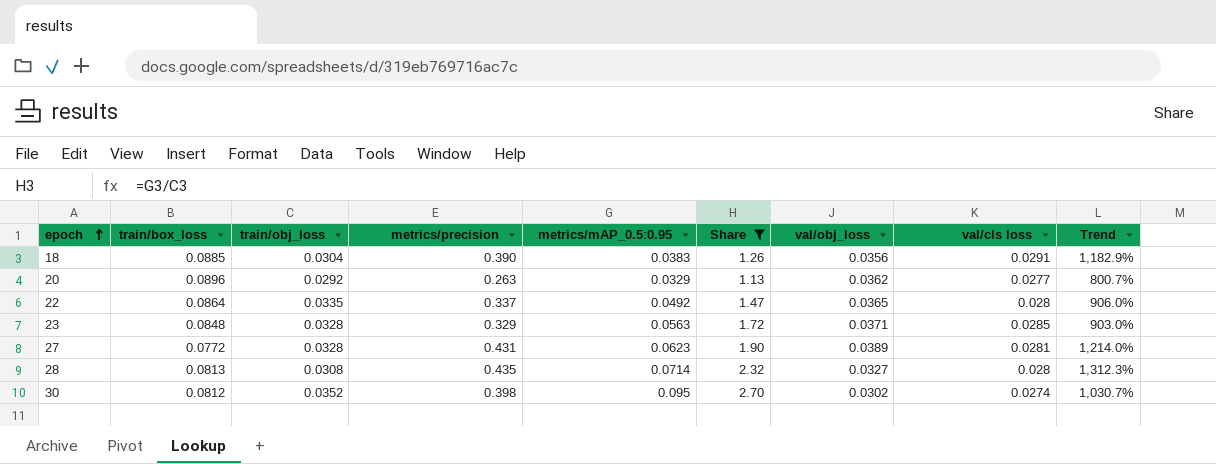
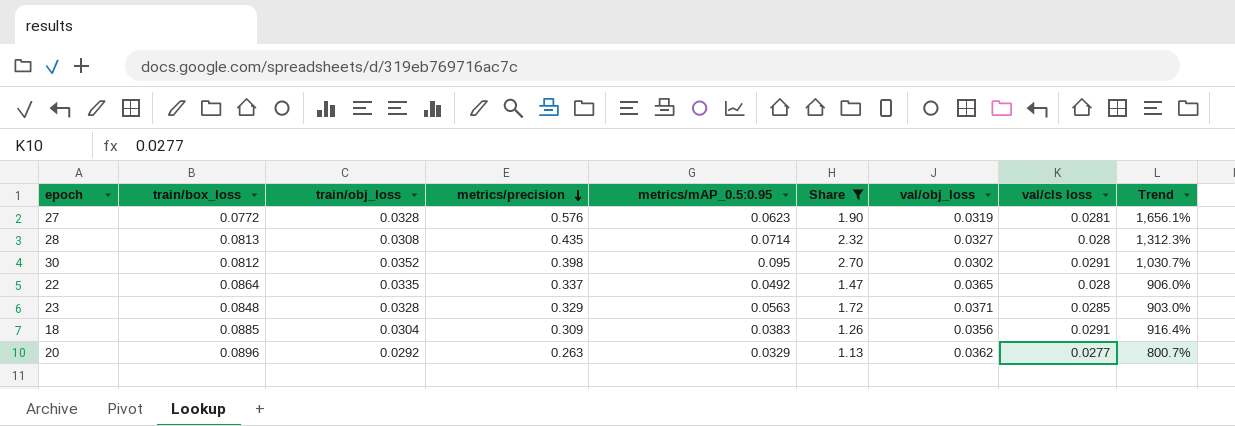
row order: epoch ascending -> metrics/precision descending
27 | metrics/precision: 0.431 -> 0.576
27 | val/obj_loss: 0.0389 -> 0.0319
27 | Trend: 1,214.0% -> 1,656.1%
30 | val/cls loss: 0.0274 -> 0.0291
18 | metrics/precision: 0.390 -> 0.309
18 | Trend: 1,182.9% -> 916.4%

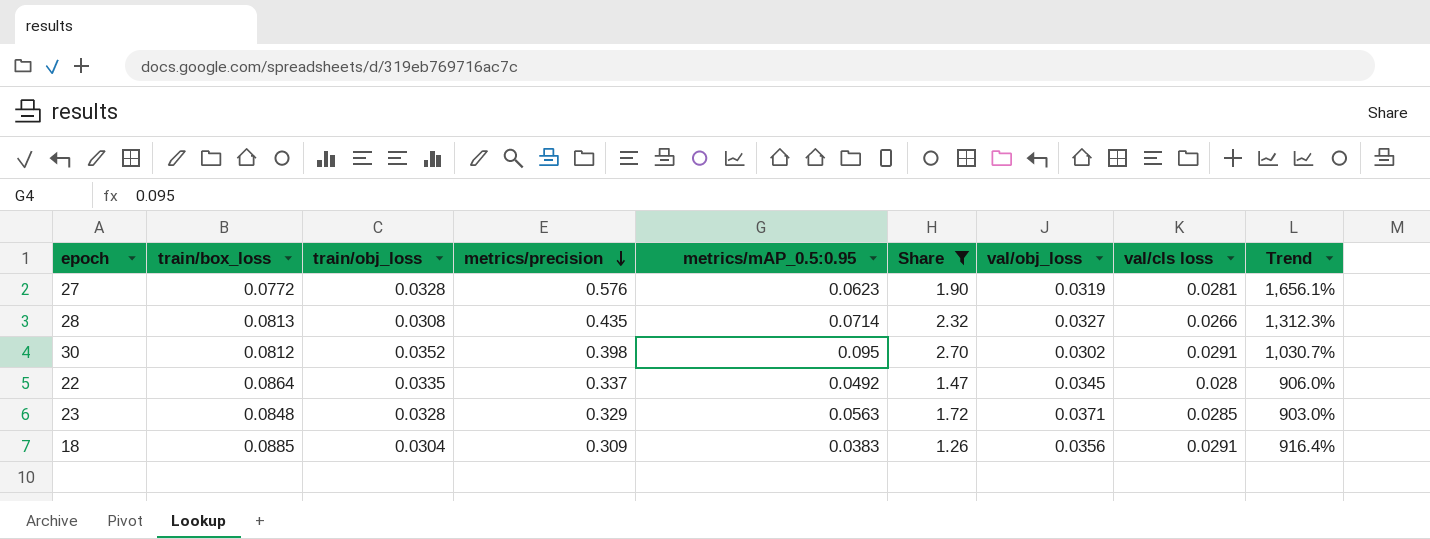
row 20: 0.0896 | 0.0292 | 0.263 | 0.0329 | 1.13 | 0.0362 | 0.0277 | 800.7% -> none
28 | val/cls loss: 0.028 -> 0.0266
22 | val/obj_loss: 0.0365 -> 0.0345

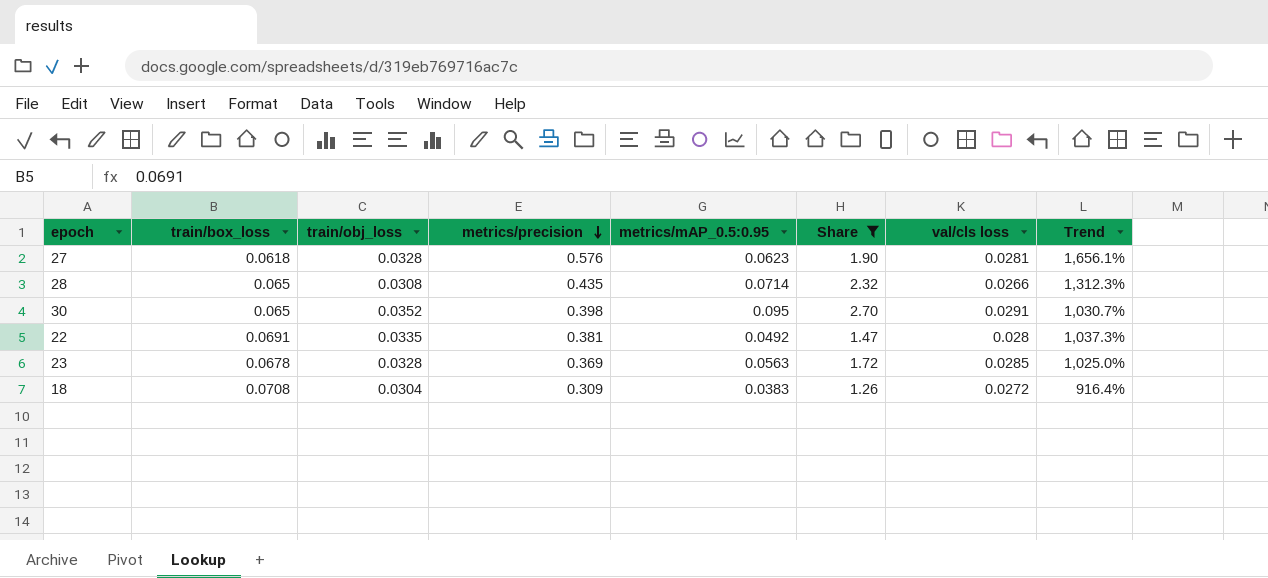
column val/obj_loss | position: 7 -> none
27 | train/box_loss: 0.0772 -> 0.0618
28 | train/box_loss: 0.0813 -> 0.065
30 | train/box_loss: 0.0812 -> 0.065
22 | train/box_loss: 0.0864 -> 0.0691
22 | metrics/precision: 0.337 -> 0.381
22 | Trend: 906.0% -> 1,037.3%
23 | train/box_loss: 0.0848 -> 0.0678
23 | metrics/precision: 0.329 -> 0.369
23 | Trend: 903.0% -> 1,025.0%
18 | train/box_loss: 0.0885 -> 0.0708
18 | val/cls loss: 0.0291 -> 0.0272

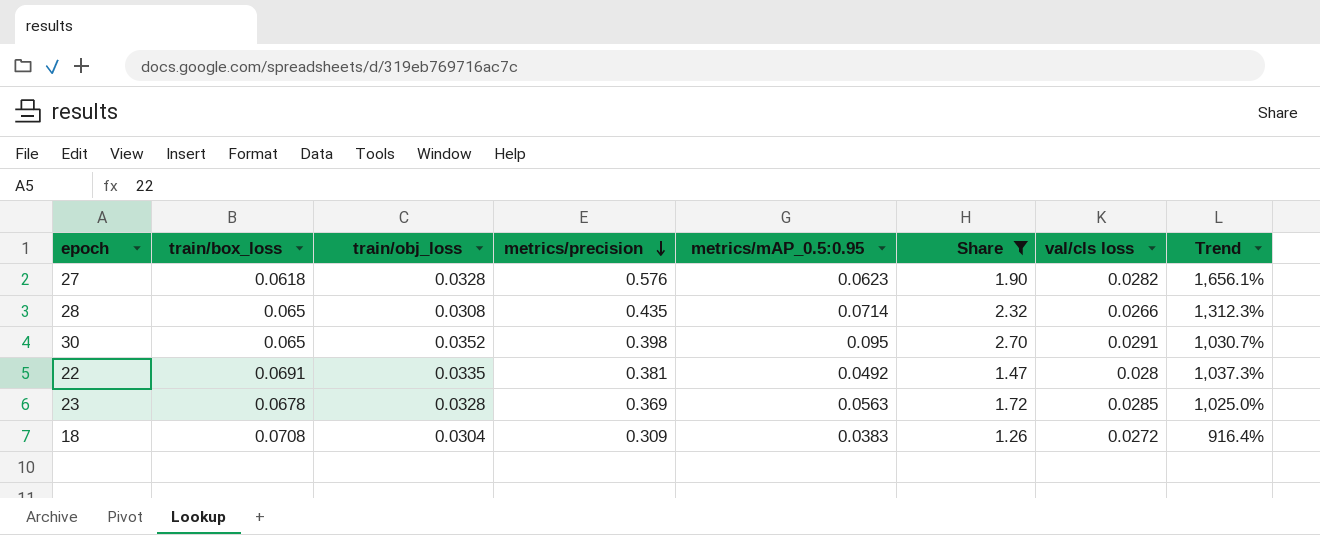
27 | val/cls loss: 0.0281 -> 0.0282

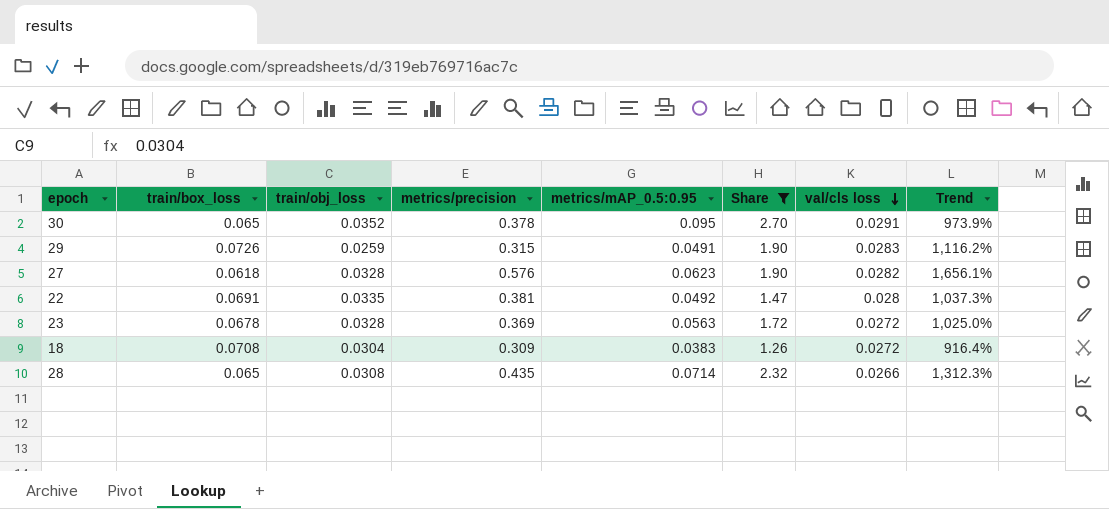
row order: metrics/precision descending -> val/cls loss descending
30 | metrics/precision: 0.398 -> 0.378
30 | Trend: 1,030.7% -> 973.9%
row 29: none -> 0.0726 | 0.0259 | 0.315 | 0.0491 | 1.90 | 0.0283 | 1,116.2%
23 | val/cls loss: 0.0285 -> 0.0272

